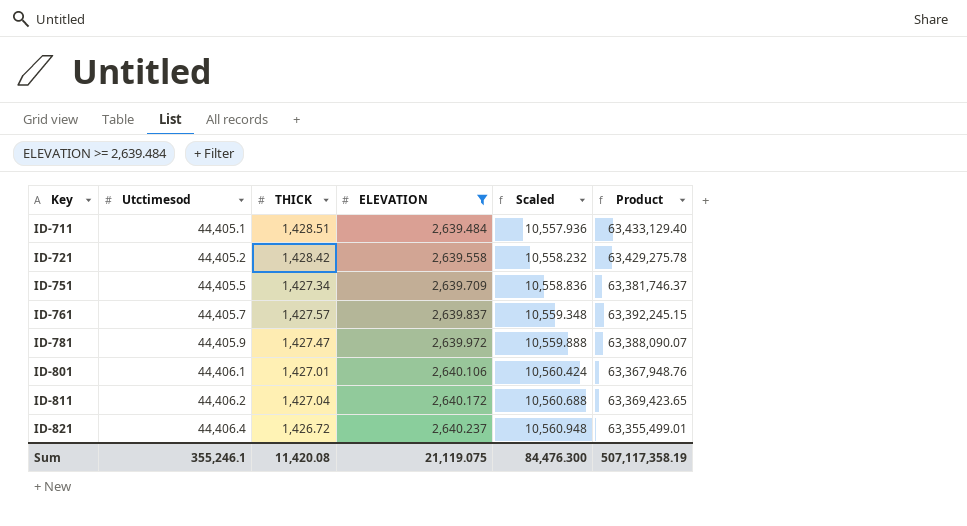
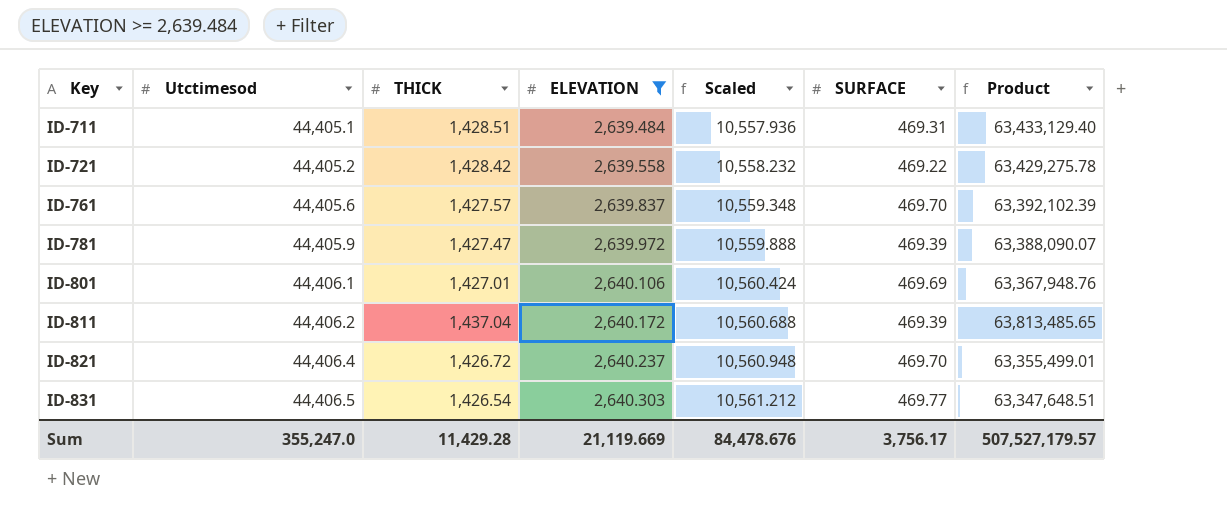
column SURFACE | position: none -> 6
row ID-751: 44,405.5 | 1,427.34 | 2,639.709 | 10,558.836 | 63,381,746.37 -> none
ID-761 | Utctimesod: 44,405.7 -> 44,405.6
ID-761 | Product: 63,392,245.15 -> 63,392,102.39
ID-811 | THICK: 1,427.04 -> 1,437.04
ID-811 | Product: 63,369,423.65 -> 63,813,485.65
row ID-831: none -> 44,406.5 | 1,426.54 | 2,640.303 | 10,561.212 | 469.77 | 63,347,648.51
Sum | Utctimesod: 355,246.1 -> 355,247.0
Sum | THICK: 11,420.08 -> 11,429.28
Sum | ELEVATION: 21,119.075 -> 21,119.669
Sum | Scaled: 84,476.300 -> 84,478.676
Sum | Product: 507,117,358.19 -> 507,527,179.57

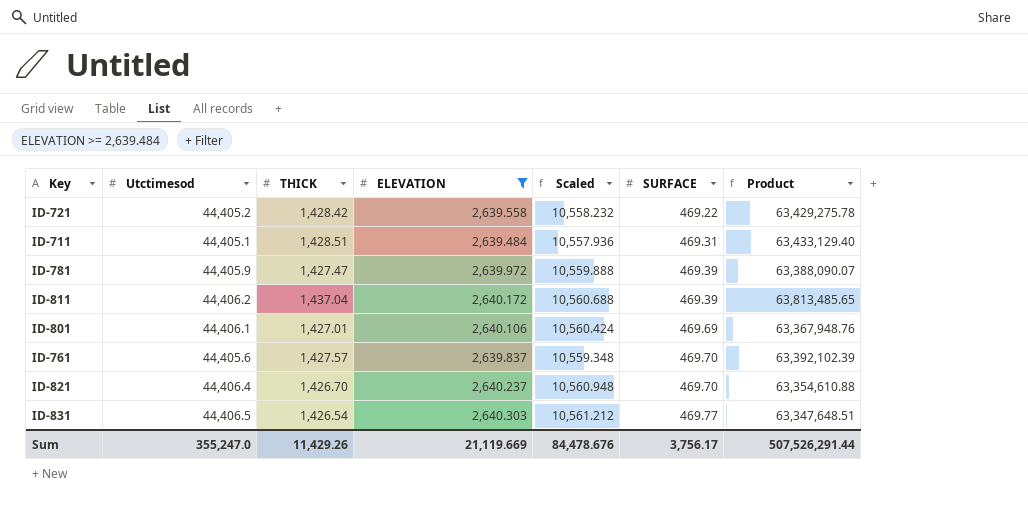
row order: Key ascending -> SURFACE ascending
ID-821 | THICK: 1,426.72 -> 1,426.70
ID-821 | Product: 63,355,499.01 -> 63,354,610.88
Sum | THICK: 11,429.28 -> 11,429.26
Sum | Product: 507,527,179.57 -> 507,526,291.44

